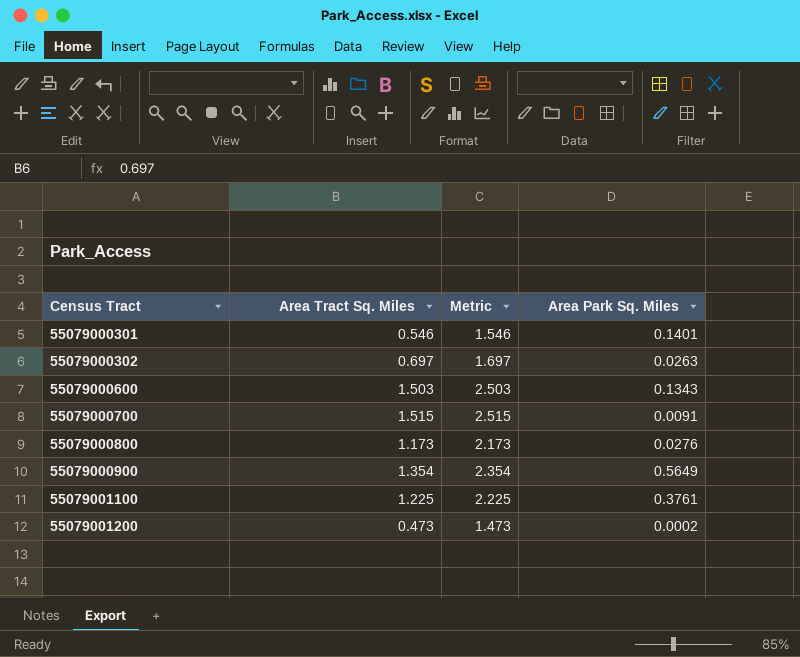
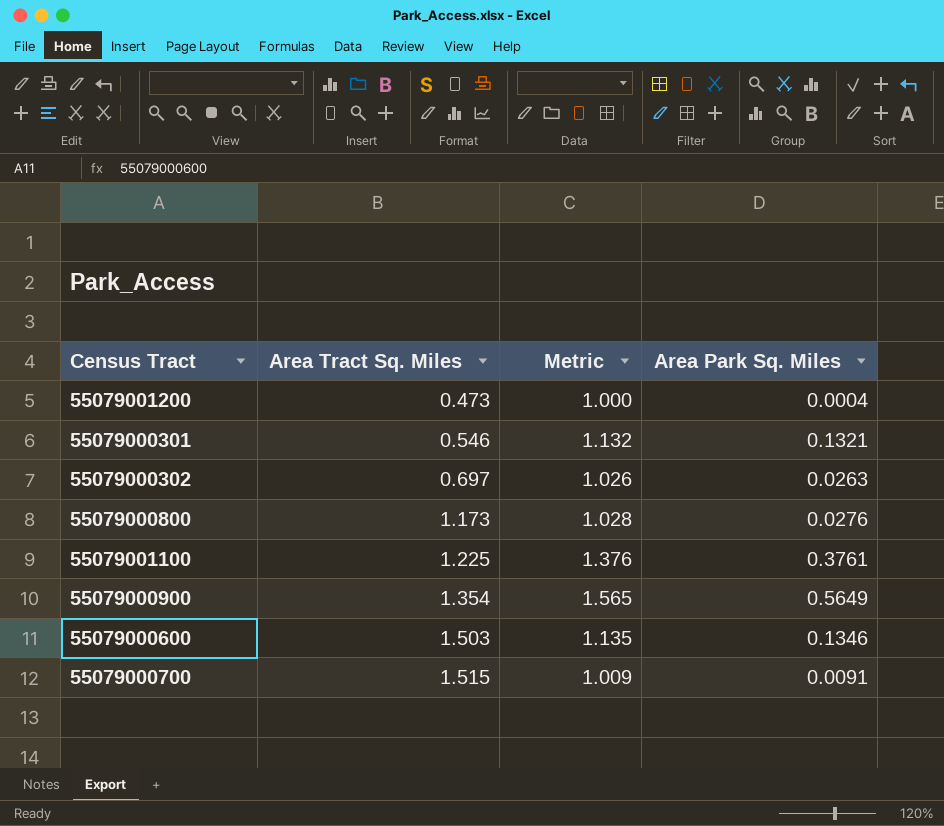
row order: Census Tract ascending -> Area Tract Sq. Miles ascending
column Metric | formula: [Area Tract Sq. Miles] + 1 -> [Area Park Sq. Miles] + 1
55079001200 | Area Park Sq. Miles: 0.0002 -> 0.0004
55079000301 | Area Park Sq. Miles: 0.1401 -> 0.1321
55079000600 | Area Park Sq. Miles: 0.1343 -> 0.1346

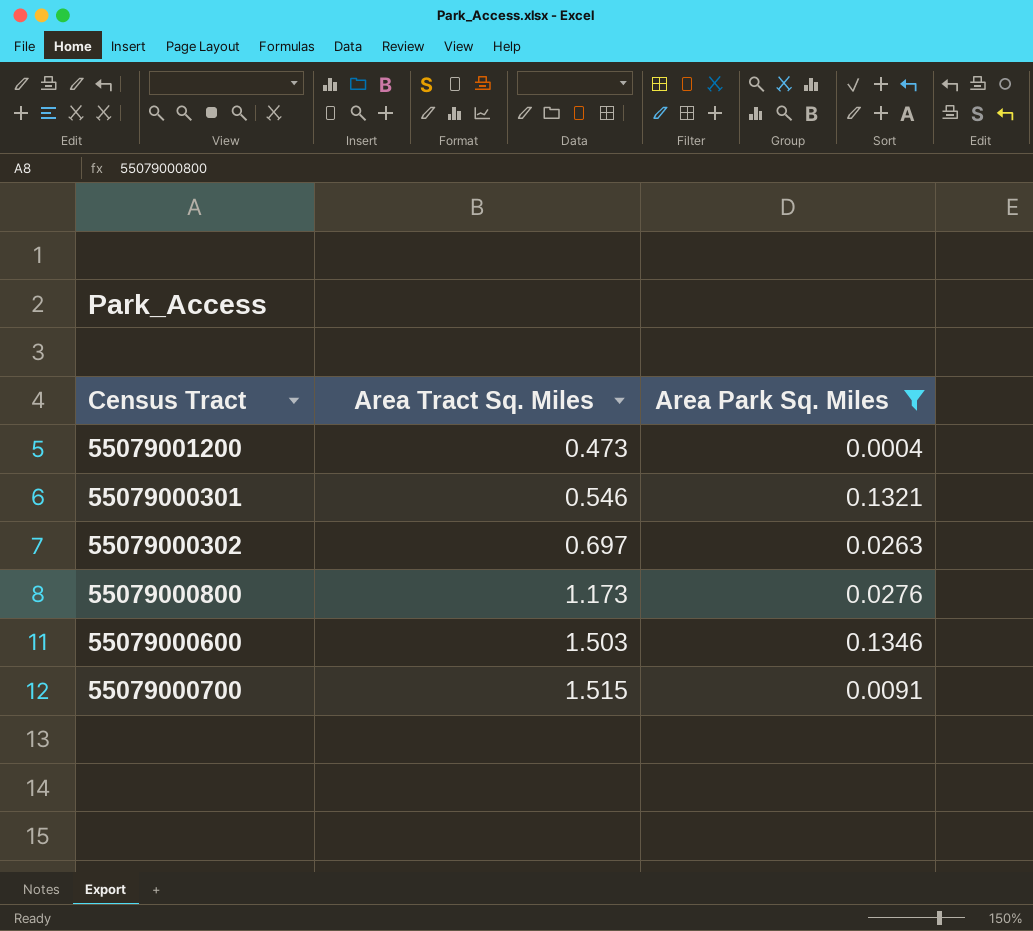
filter: none -> Area Park Sq. Miles <= 0.1346
column Metric | formula: [Area Park Sq. Miles] + 1 -> none

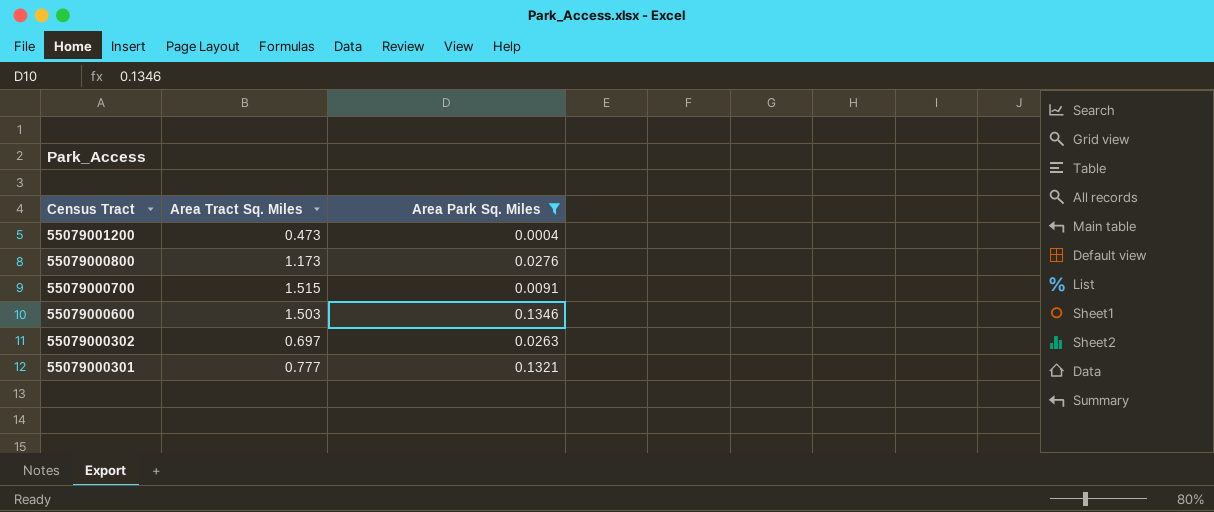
row order: Area Tract Sq. Miles ascending -> Census Tract descending
55079000301 | Area Tract Sq. Miles: 0.546 -> 0.777

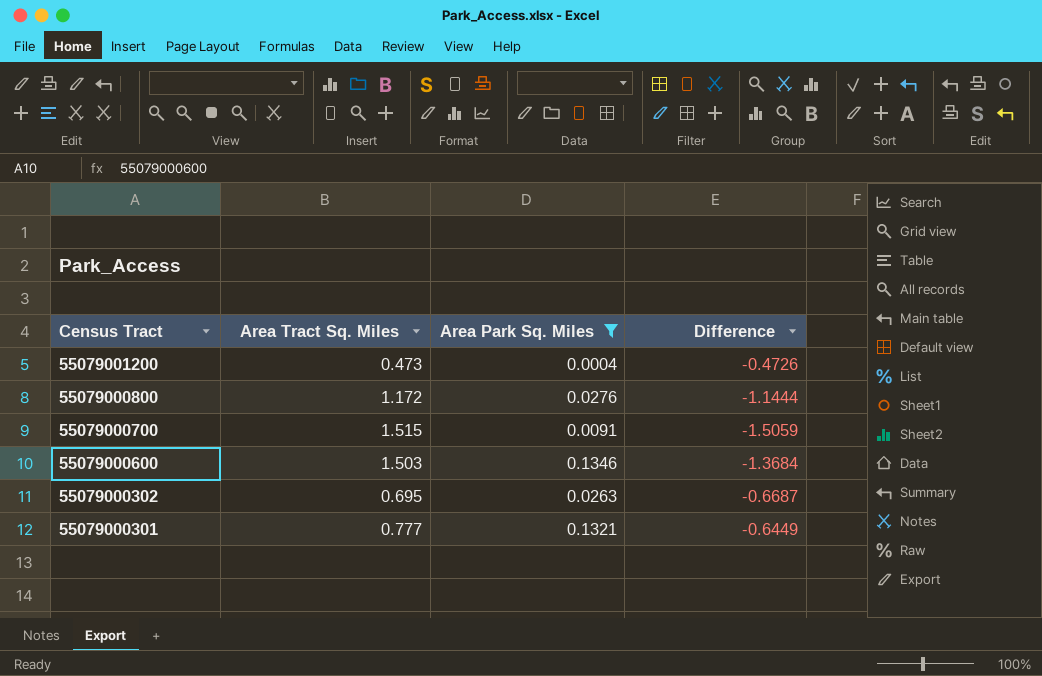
column Difference | formula: none -> [Area Park Sq. Miles] - [Area Tract Sq. Miles]
55079000800 | Area Tract Sq. Miles: 1.173 -> 1.172
55079000302 | Area Tract Sq. Miles: 0.697 -> 0.695

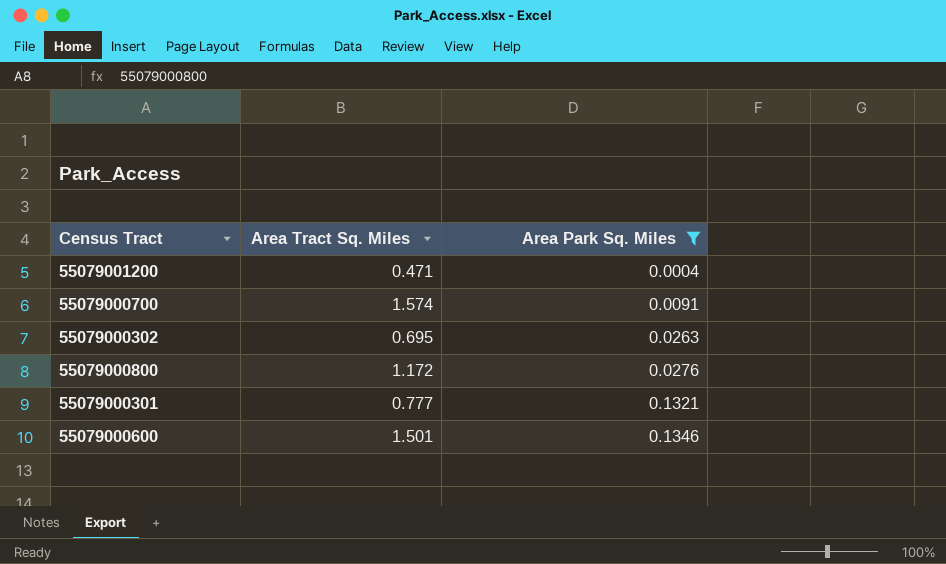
row order: Census Tract descending -> Area Park Sq. Miles ascending
column Difference | formula: [Area Park Sq. Miles] - [Area Tract Sq. Miles] -> none
55079001200 | Area Tract Sq. Miles: 0.473 -> 0.471
55079000700 | Area Tract Sq. Miles: 1.515 -> 1.574
55079000600 | Area Tract Sq. Miles: 1.503 -> 1.501

